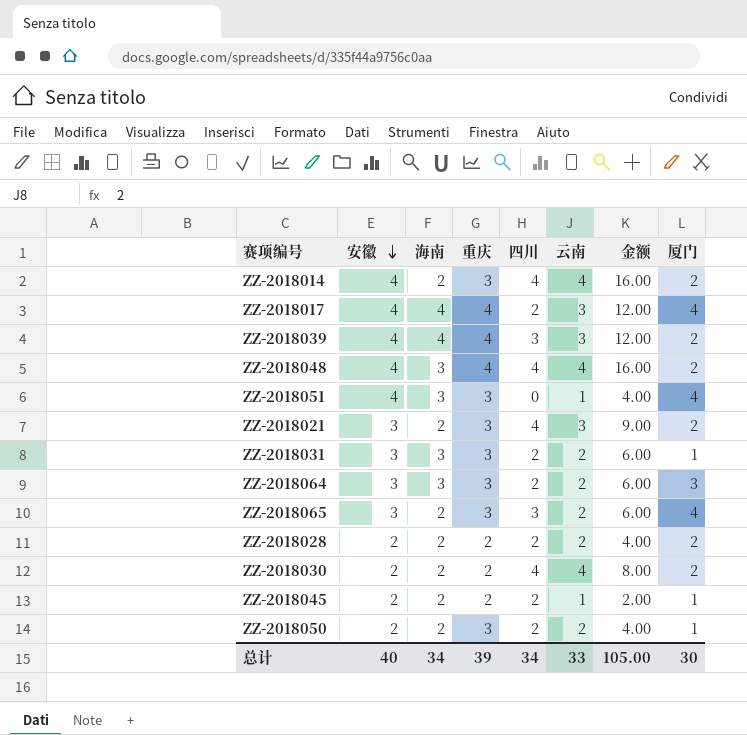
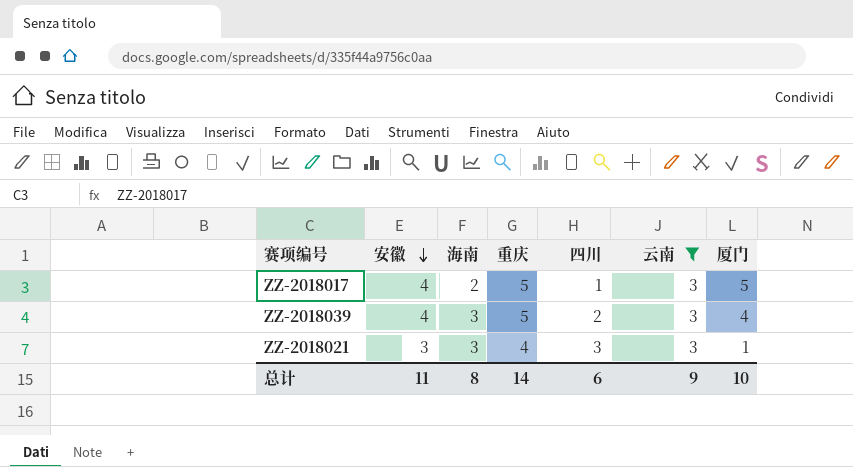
filter: none -> 云南 = 3
column 金额 | formula: [安徽] * [云南] -> none
ZZ-2018017 | 海南: 4 -> 2
ZZ-2018017 | 重庆: 4 -> 5
ZZ-2018017 | 四川: 2 -> 1
ZZ-2018017 | 厦门: 4 -> 5
ZZ-2018039 | 海南: 4 -> 3
ZZ-2018039 | 重庆: 4 -> 5
ZZ-2018039 | 四川: 3 -> 2
ZZ-2018039 | 厦门: 2 -> 4
ZZ-2018021 | 海南: 2 -> 3
ZZ-2018021 | 重庆: 3 -> 4
ZZ-2018021 | 四川: 4 -> 3
ZZ-2018021 | 厦门: 2 -> 1
总计 | 安徽: 40 -> 11
总计 | 海南: 34 -> 8
总计 | 重庆: 39 -> 14
总计 | 四川: 34 -> 6
总计 | 云南: 33 -> 9
总计 | 厦门: 30 -> 10

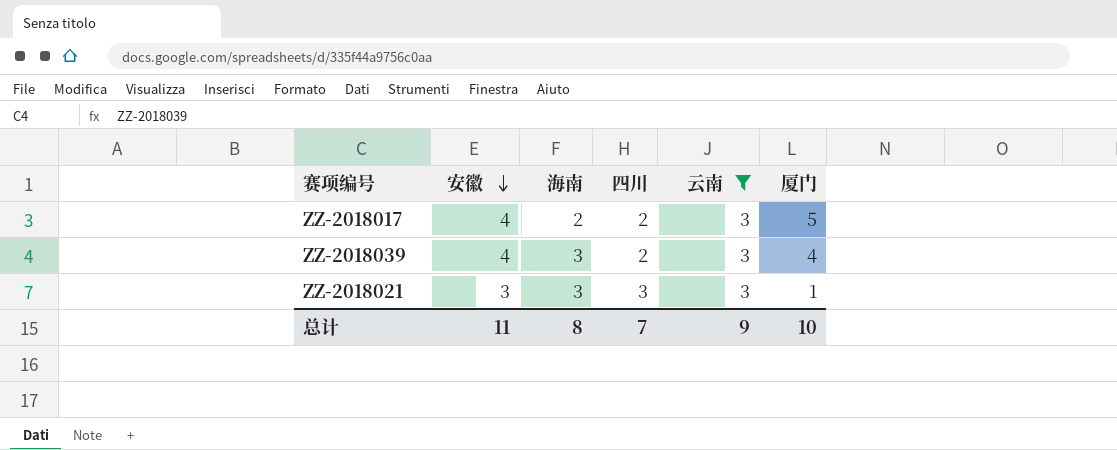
column 重庆 | position: 4 -> none
ZZ-2018017 | 四川: 1 -> 2
总计 | 四川: 6 -> 7

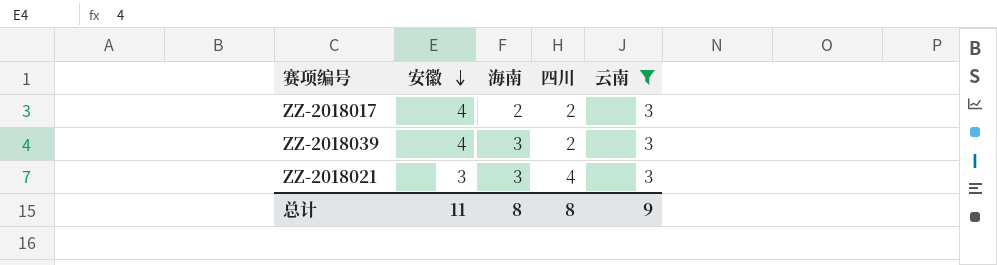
column 厦门 | position: 6 -> none
ZZ-2018021 | 四川: 3 -> 4
总计 | 四川: 7 -> 8

